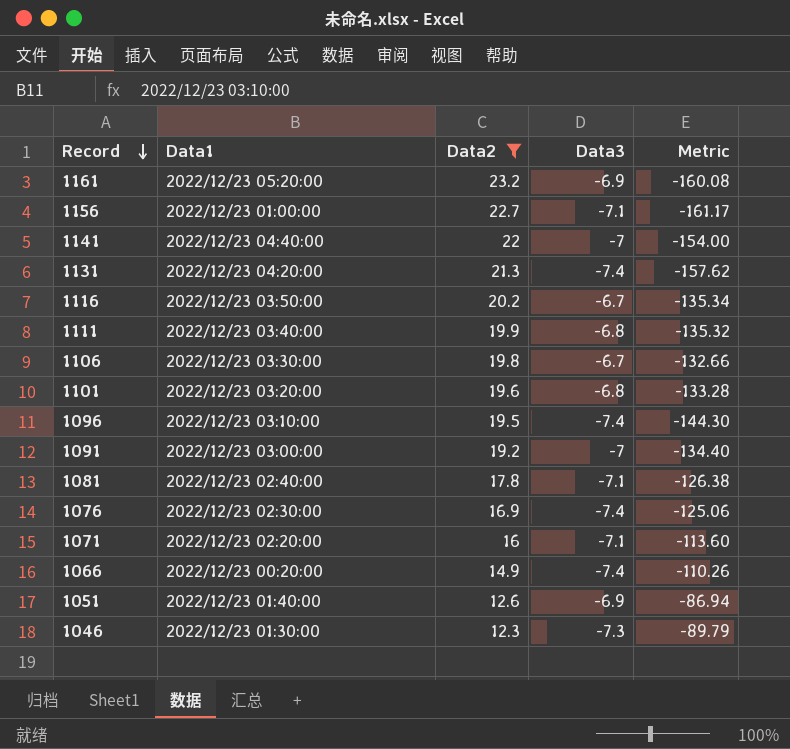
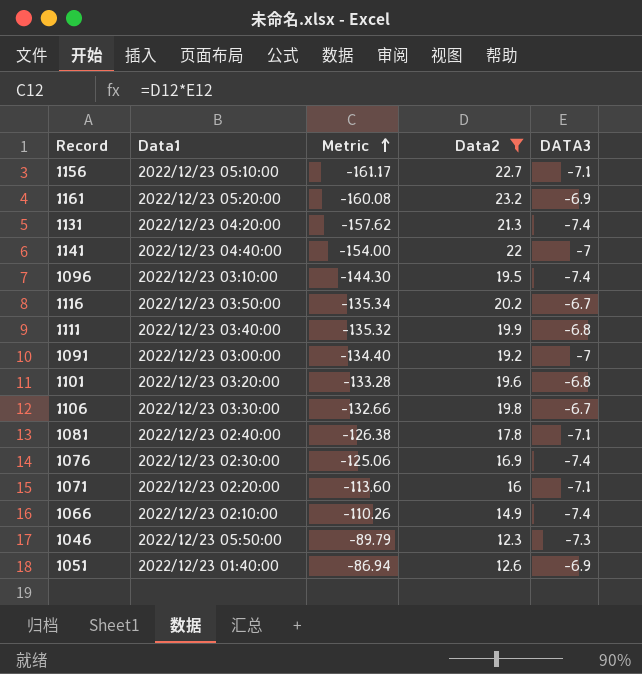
row order: Record descending -> Metric ascending
column Metric | position: 5 -> 3
column name: Data3 -> DATA3
1156 | Data1: 2022/12/23 01:00:00 -> 2022/12/23 05:10:00
1066 | Data1: 2022/12/23 00:20:00 -> 2022/12/23 02:10:00
1046 | Data1: 2022/12/23 01:30:00 -> 2022/12/23 05:50:00

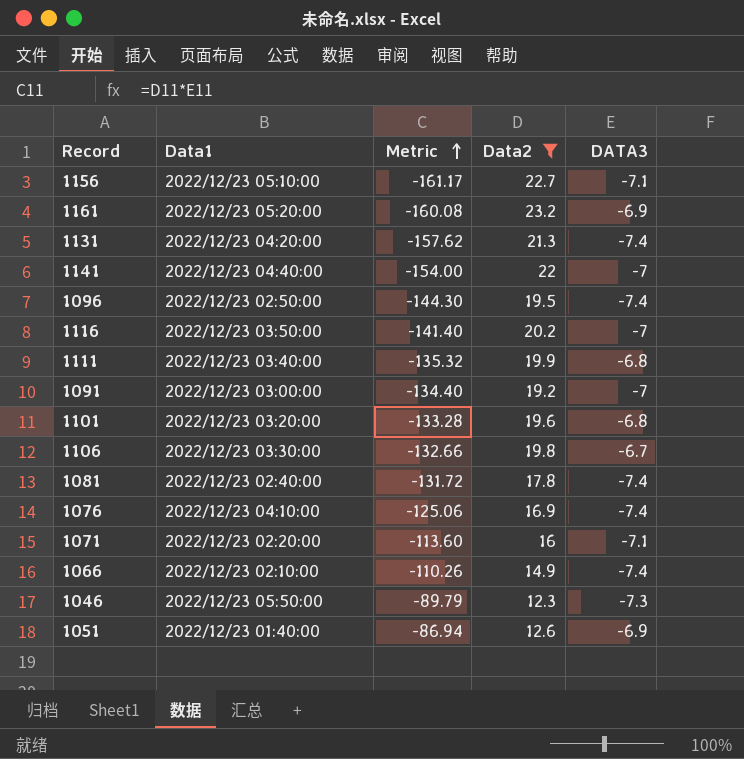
1096 | Data1: 2022/12/23 03:10:00 -> 2022/12/23 02:50:00
1116 | Metric: -135.34 -> -141.40
1116 | DATA3: -6.7 -> -7
1081 | Metric: -126.38 -> -131.72
1081 | DATA3: -7.1 -> -7.4
1076 | Data1: 2022/12/23 02:30:00 -> 2022/12/23 04:10:00

